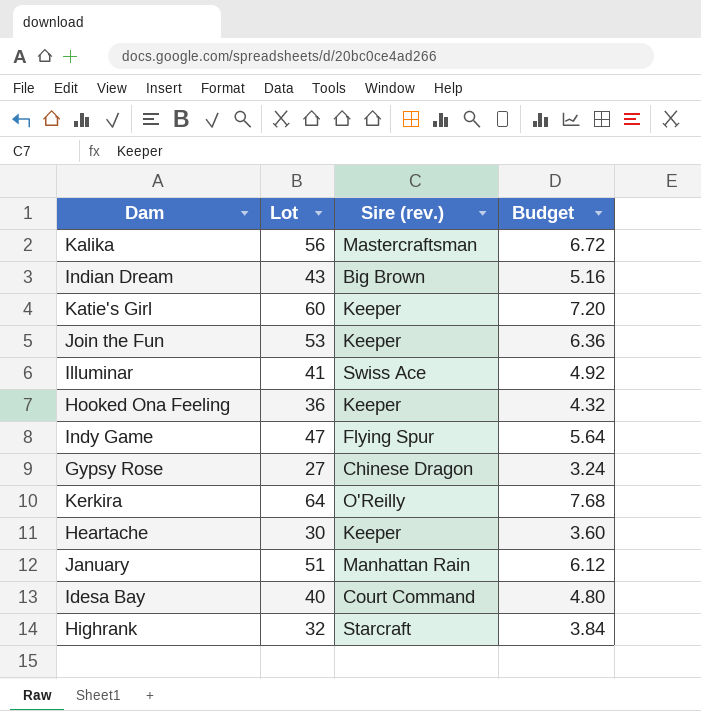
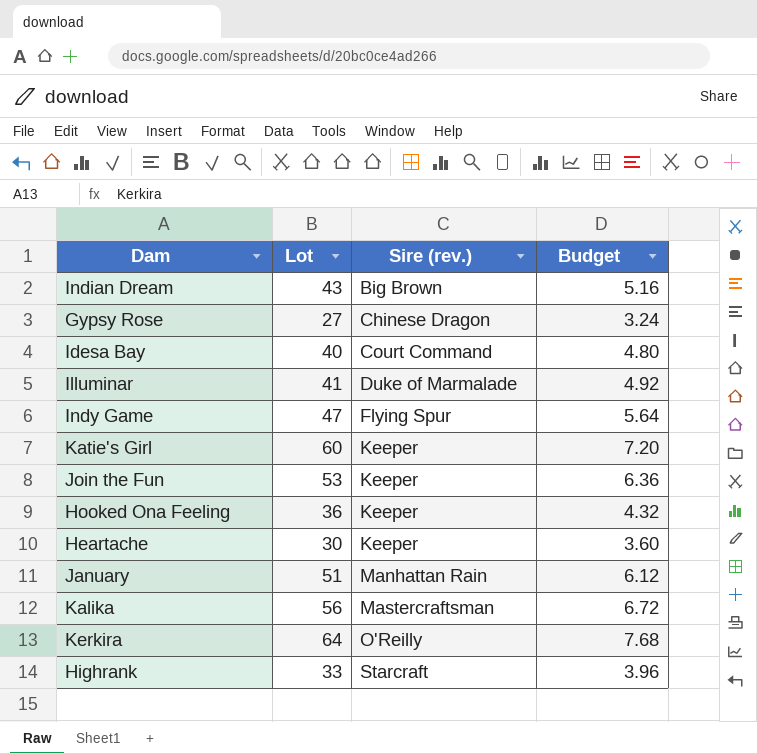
row order: none -> Sire (rev.) ascending
Illuminar | Sire (rev.): Swiss Ace -> Duke of Marmalade
Highrank | Lot: 32 -> 33
Highrank | Budget: 3.84 -> 3.96

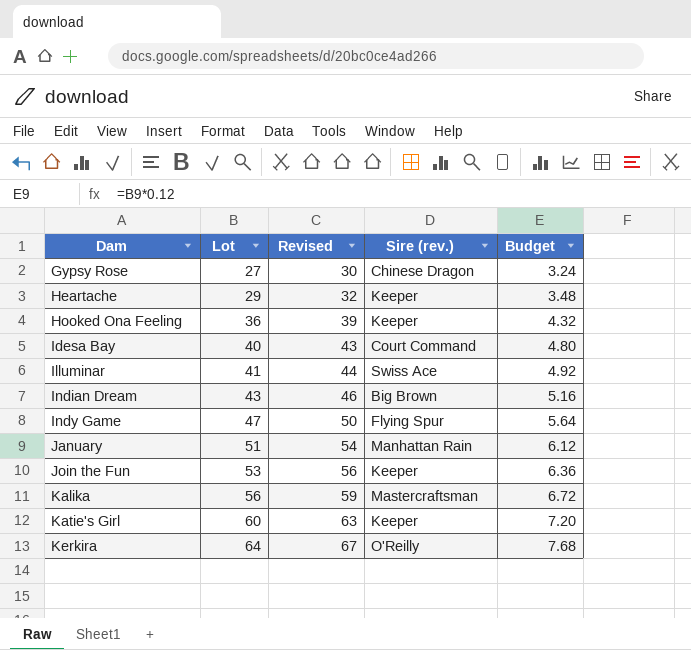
row order: Sire (rev.) ascending -> Dam ascending
column Revised | formula: none -> [Lot] + 3
row Highrank: 33 | Starcraft | 3.96 -> none
Heartache | Lot: 30 -> 29
Heartache | Budget: 3.60 -> 3.48
Illuminar | Sire (rev.): Duke of Marmalade -> Swiss Ace

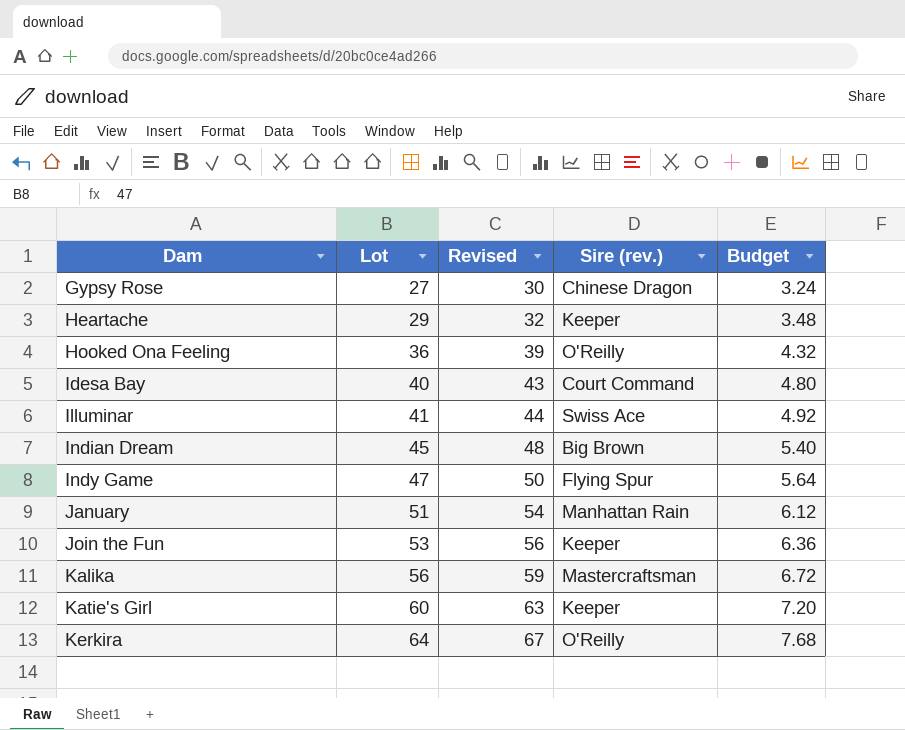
Hooked Ona Feeling | Sire (rev.): Keeper -> O'Reilly
Indian Dream | Lot: 43 -> 45
Indian Dream | Revised: 46 -> 48
Indian Dream | Budget: 5.16 -> 5.40

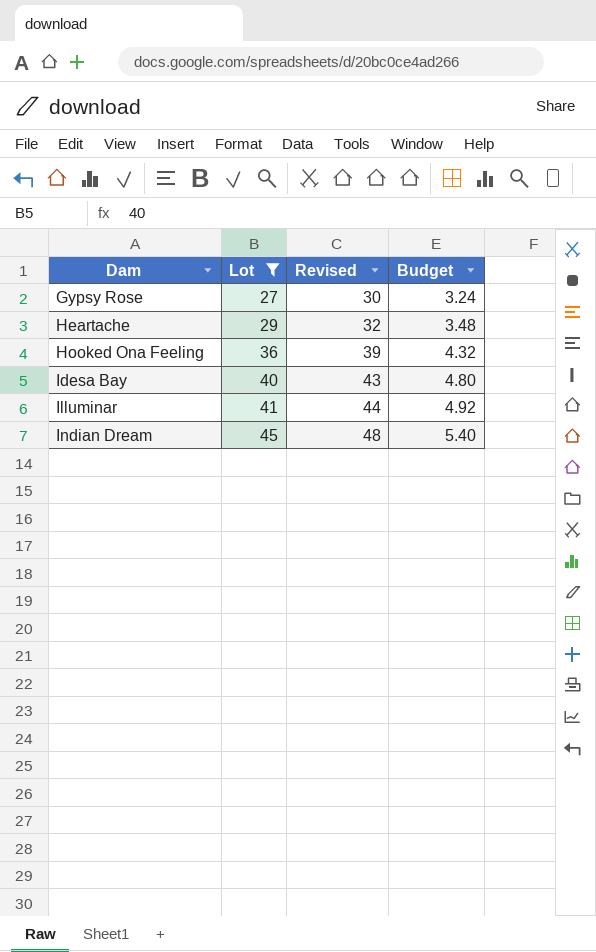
filter: none -> Lot <= 45
column Sire (rev.) | position: 4 -> none

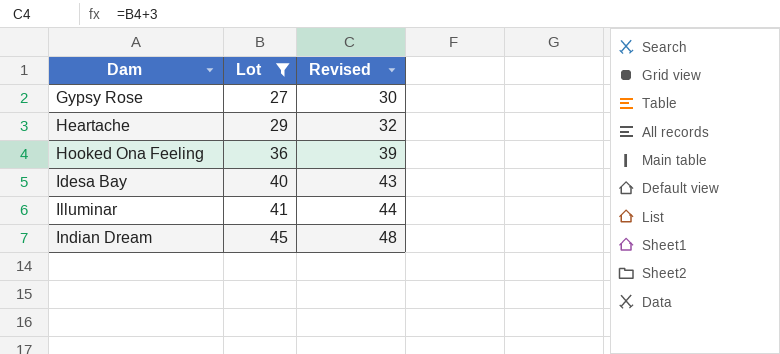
column Budget | formula: [Lot] * 0.12 -> none

